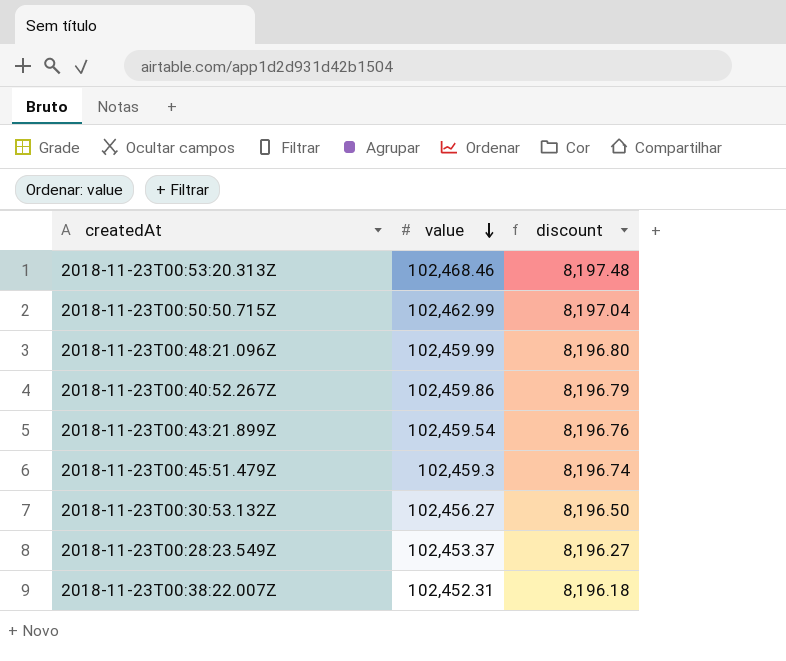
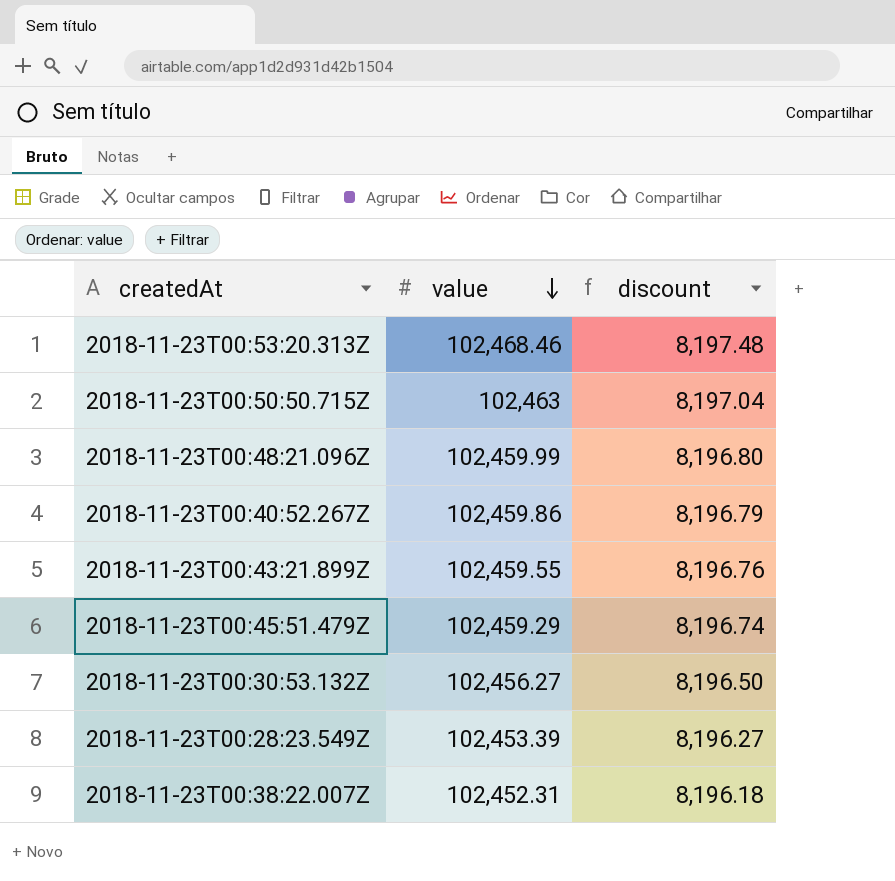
2018-11-23T00:50:50.715Z | value: 102,462.99 -> 102,463
2018-11-23T00:43:21.899Z | value: 102,459.54 -> 102,459.55
2018-11-23T00:45:51.479Z | value: 102,459.3 -> 102,459.29
2018-11-23T00:28:23.549Z | value: 102,453.37 -> 102,453.39

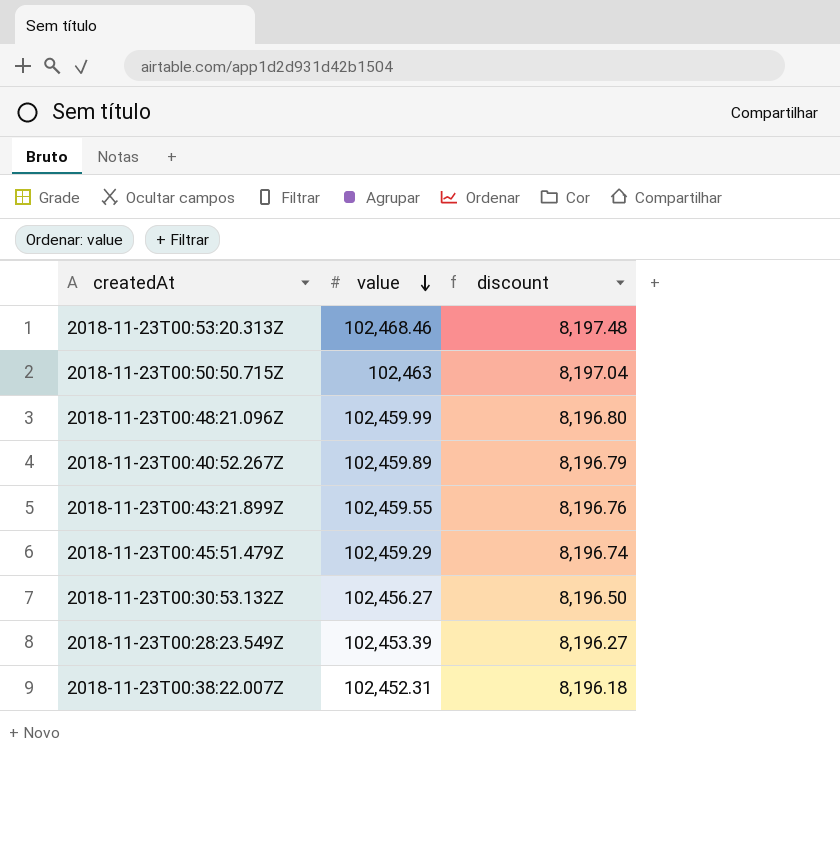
2018-11-23T00:40:52.267Z | value: 102,459.86 -> 102,459.89

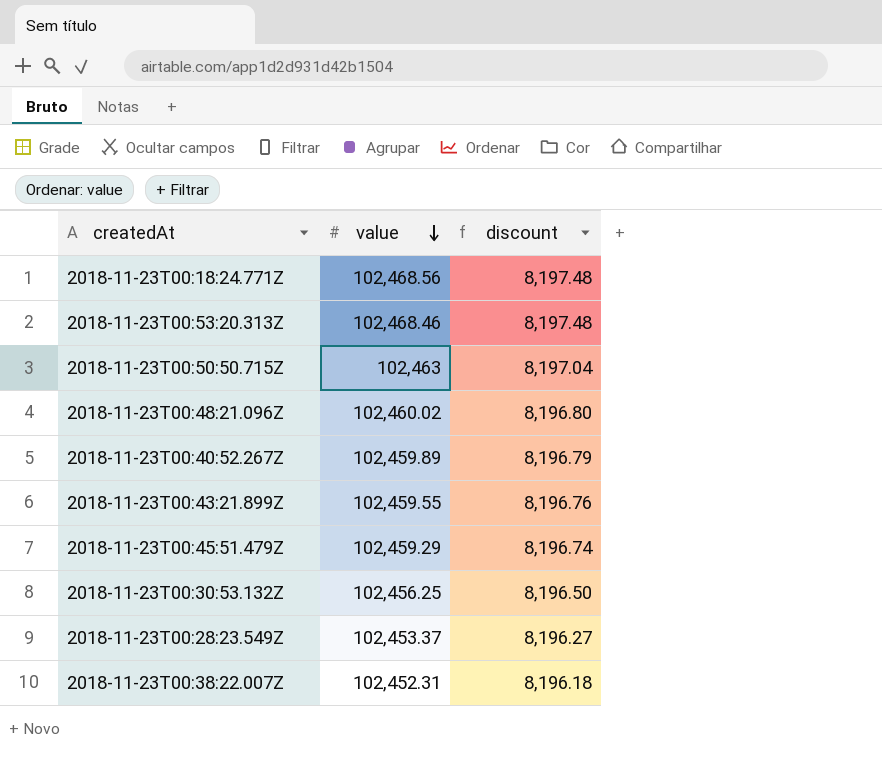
row 2018-11-23T00:18:24.771Z: none -> 102,468.56 | 8,197.48
2018-11-23T00:48:21.096Z | value: 102,459.99 -> 102,460.02
2018-11-23T00:30:53.132Z | value: 102,456.27 -> 102,456.25
2018-11-23T00:28:23.549Z | value: 102,453.39 -> 102,453.37

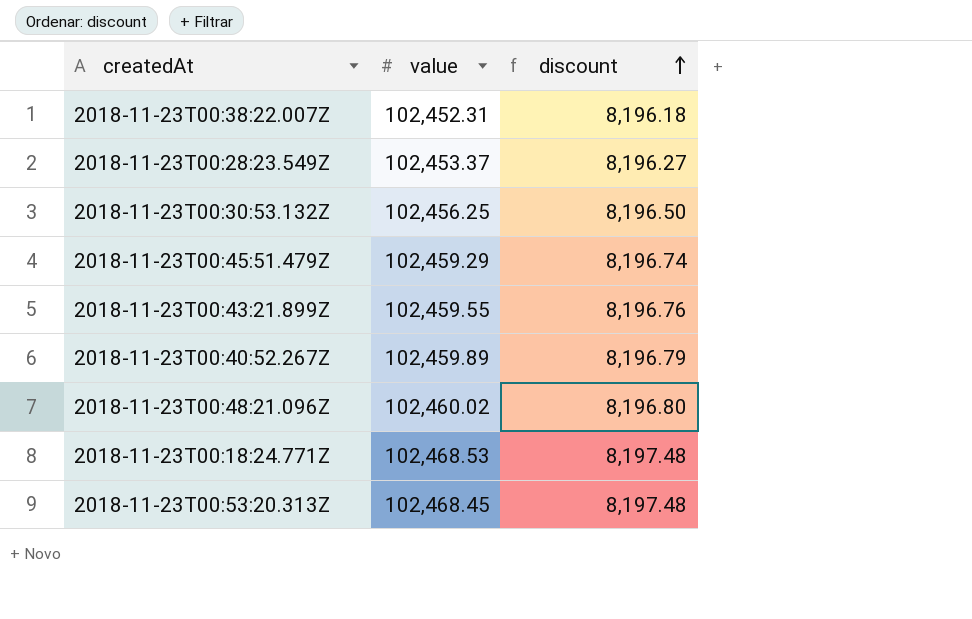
row order: value descending -> discount ascending
row 2018-11-23T00:50:50.715Z: 102,463 | 8,197.04 -> none
2018-11-23T00:18:24.771Z | value: 102,468.56 -> 102,468.53
2018-11-23T00:53:20.313Z | value: 102,468.46 -> 102,468.45

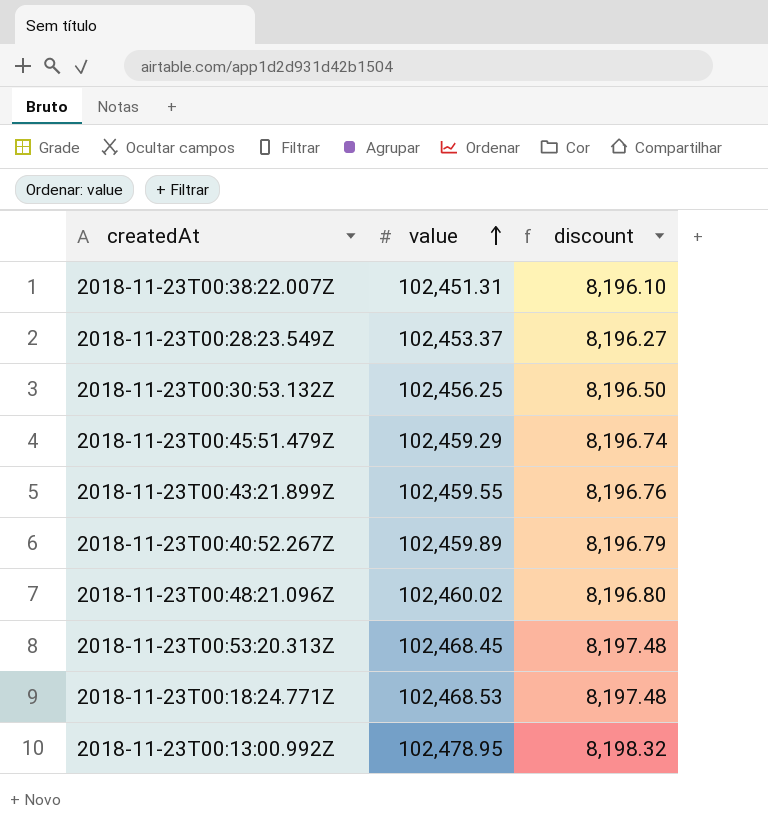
row order: discount ascending -> value ascending
2018-11-23T00:38:22.007Z | value: 102,452.31 -> 102,451.31
2018-11-23T00:38:22.007Z | discount: 8,196.18 -> 8,196.10
row 2018-11-23T00:13:00.992Z: none -> 102,478.95 | 8,198.32

